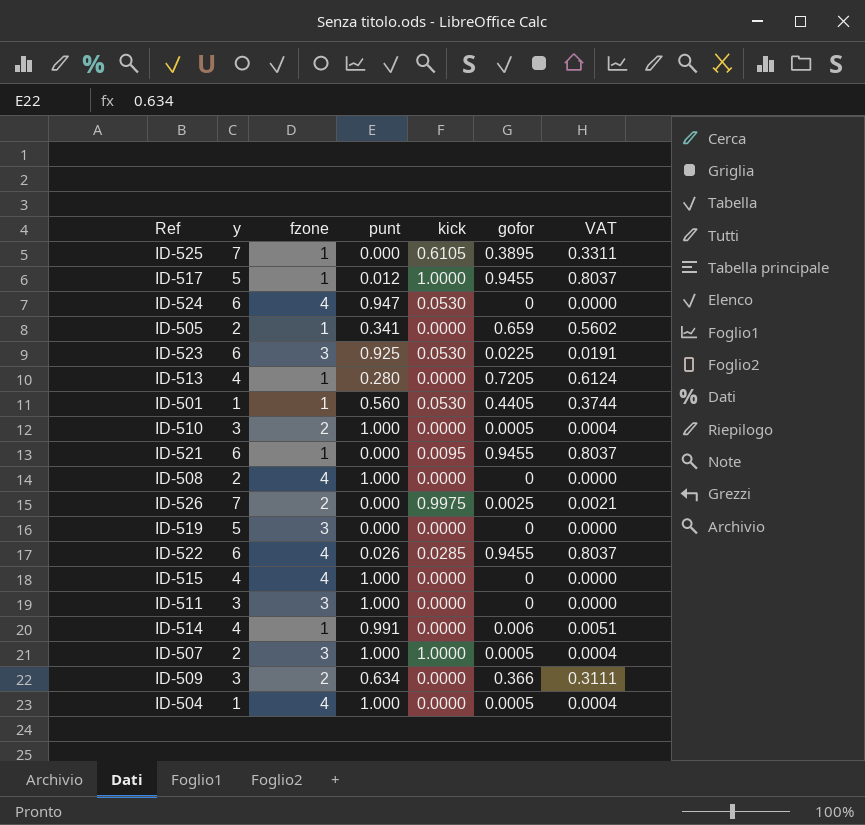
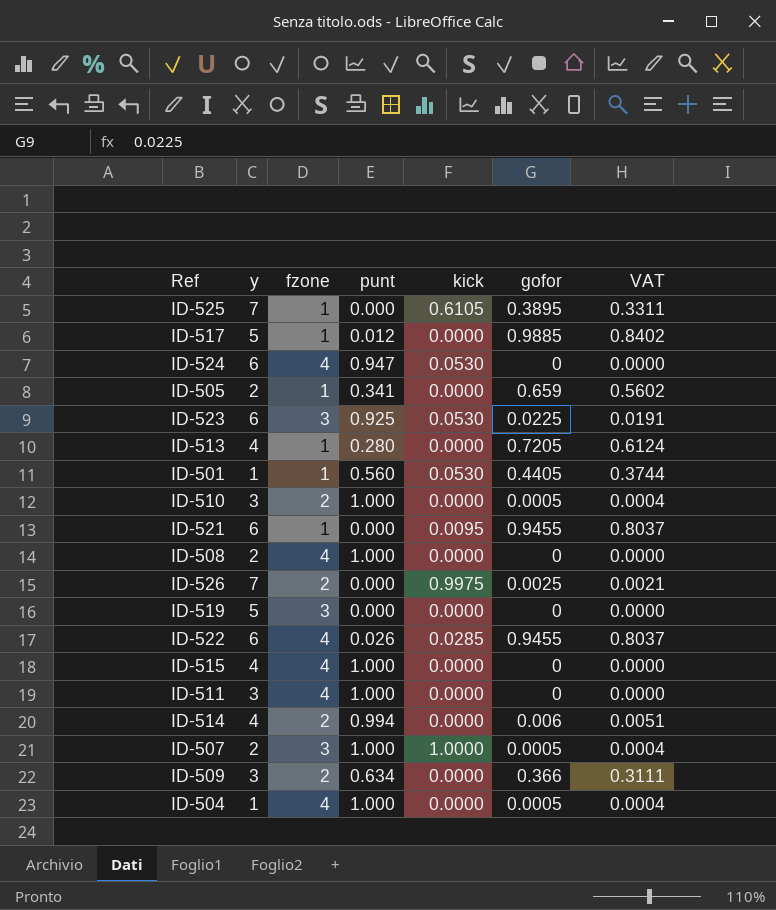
ID-517 | kick: 1.0000 -> 0.0000
ID-517 | gofor: 0.9455 -> 0.9885
ID-517 | VAT: 0.8037 -> 0.8402
ID-511 | fzone: 3 -> 4
ID-514 | fzone: 1 -> 2
ID-514 | punt: 0.991 -> 0.994

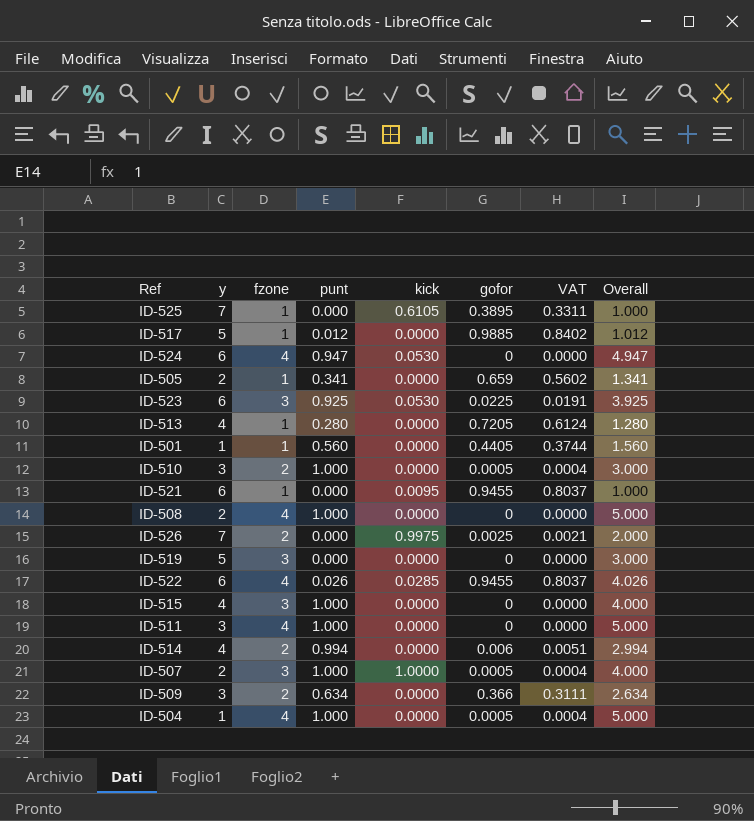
column Overall | formula: none -> [fzone] + [punt]
ID-501 | kick: 0.0530 -> 0.0000
ID-515 | fzone: 4 -> 3

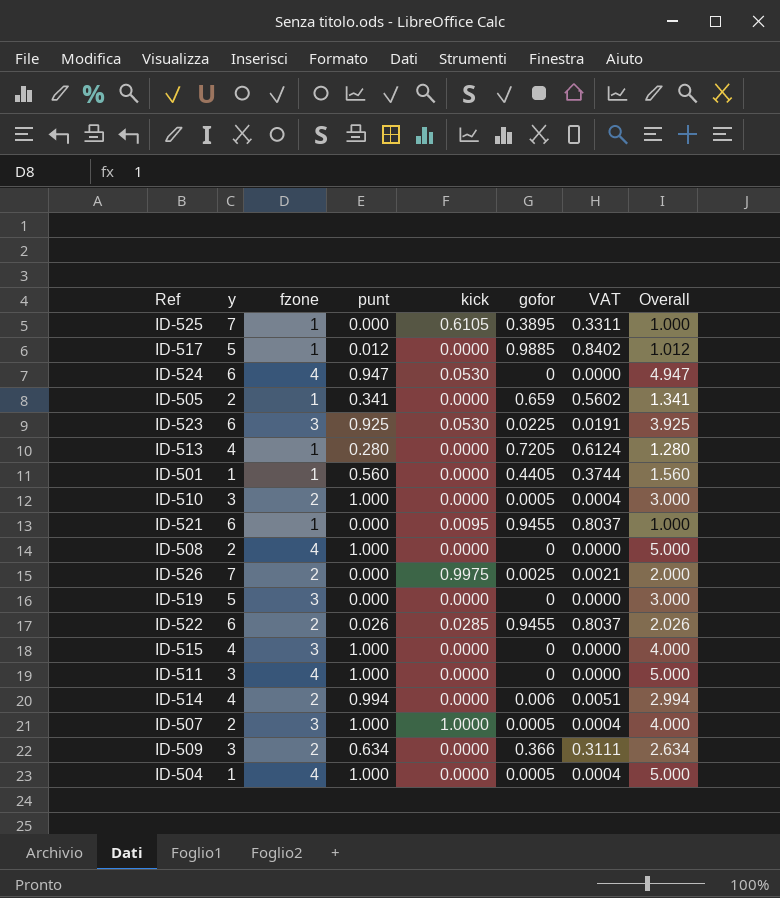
ID-522 | fzone: 4 -> 2
ID-522 | Overall: 4.026 -> 2.026

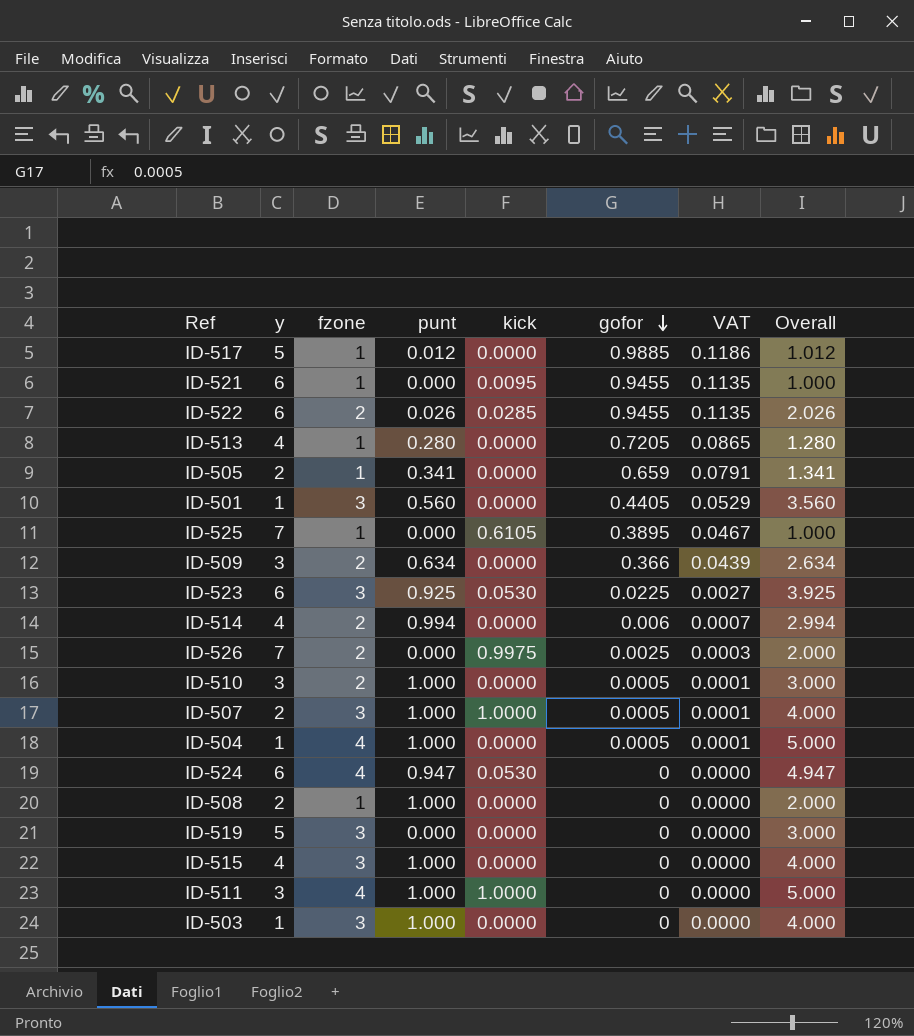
row order: none -> gofor descending
column VAT | formula: [gofor] * 0.85 -> [gofor] * 0.12
ID-501 | fzone: 1 -> 3
ID-501 | Overall: 1.560 -> 3.560
ID-508 | fzone: 4 -> 1
ID-508 | Overall: 5.000 -> 2.000
ID-511 | kick: 0.0000 -> 1.0000
row ID-503: none -> 1 | 3 | 1.000 | 0.0000 | 0 | 0.0000 | 4.000

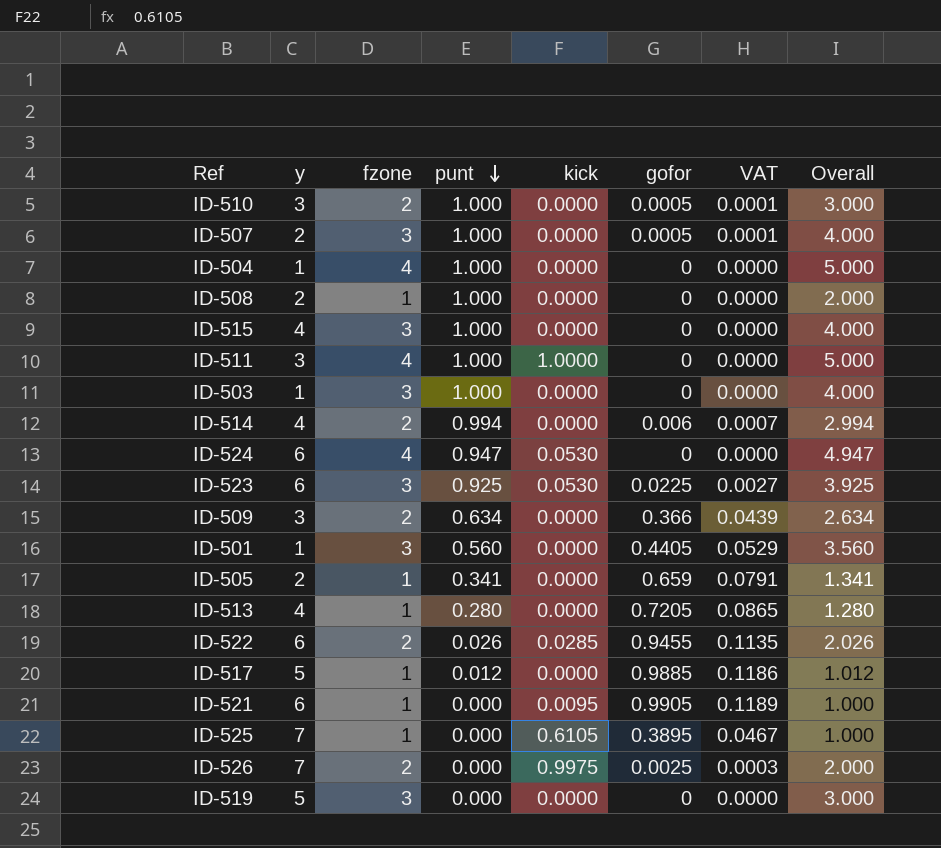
row order: gofor descending -> punt descending
ID-507 | kick: 1.0000 -> 0.0000
ID-504 | gofor: 0.0005 -> 0
ID-504 | VAT: 0.0001 -> 0.0000
ID-521 | gofor: 0.9455 -> 0.9905
ID-521 | VAT: 0.1135 -> 0.1189

